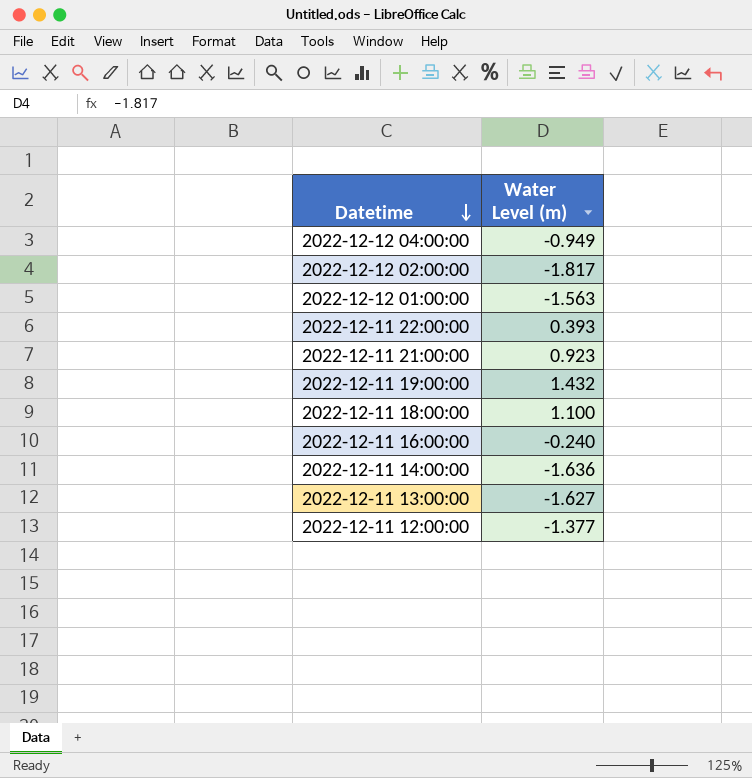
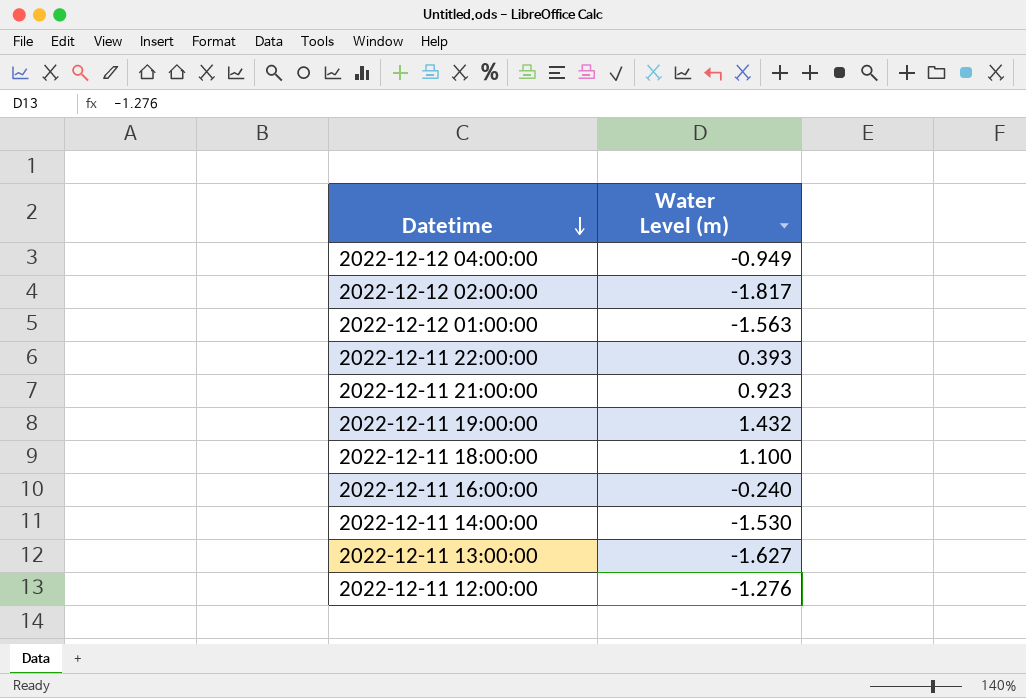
2022-12-11 14:00:00 | Water Level (m): -1.636 -> -1.530
2022-12-11 12:00:00 | Water Level (m): -1.377 -> -1.276

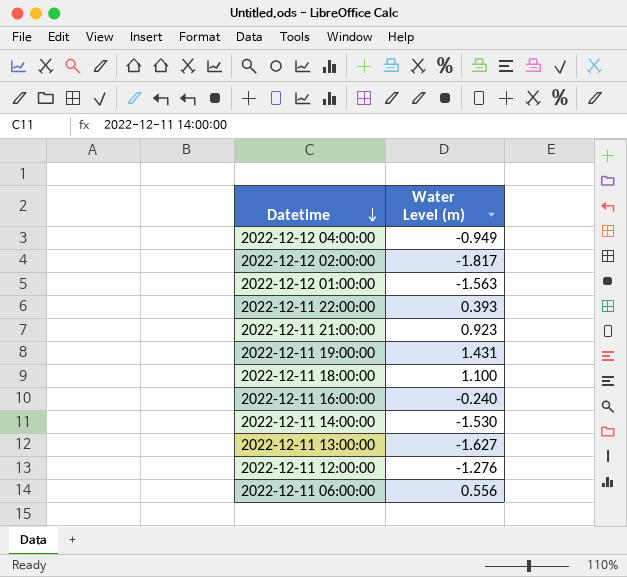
2022-12-11 19:00:00 | Water Level (m): 1.432 -> 1.431
row 2022-12-11 06:00:00: none -> 0.556

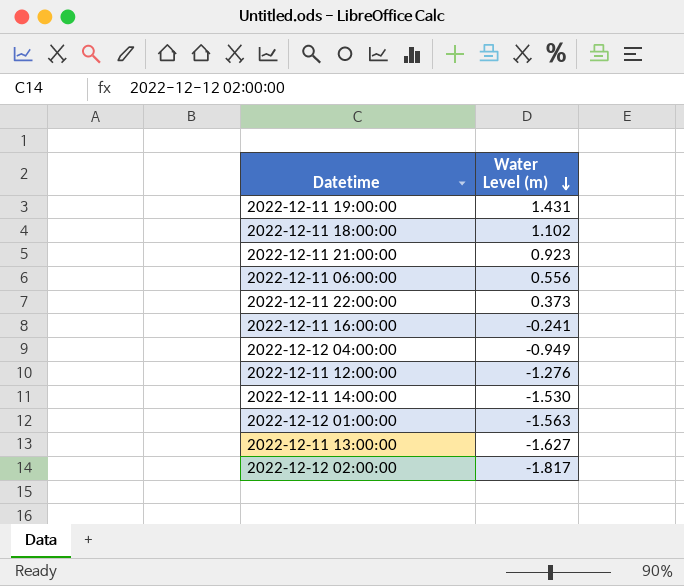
row order: Datetime descending -> Water Level (m) descending
2022-12-11 18:00:00 | Water Level (m): 1.100 -> 1.102
2022-12-11 22:00:00 | Water Level (m): 0.393 -> 0.373
2022-12-11 16:00:00 | Water Level (m): -0.240 -> -0.241

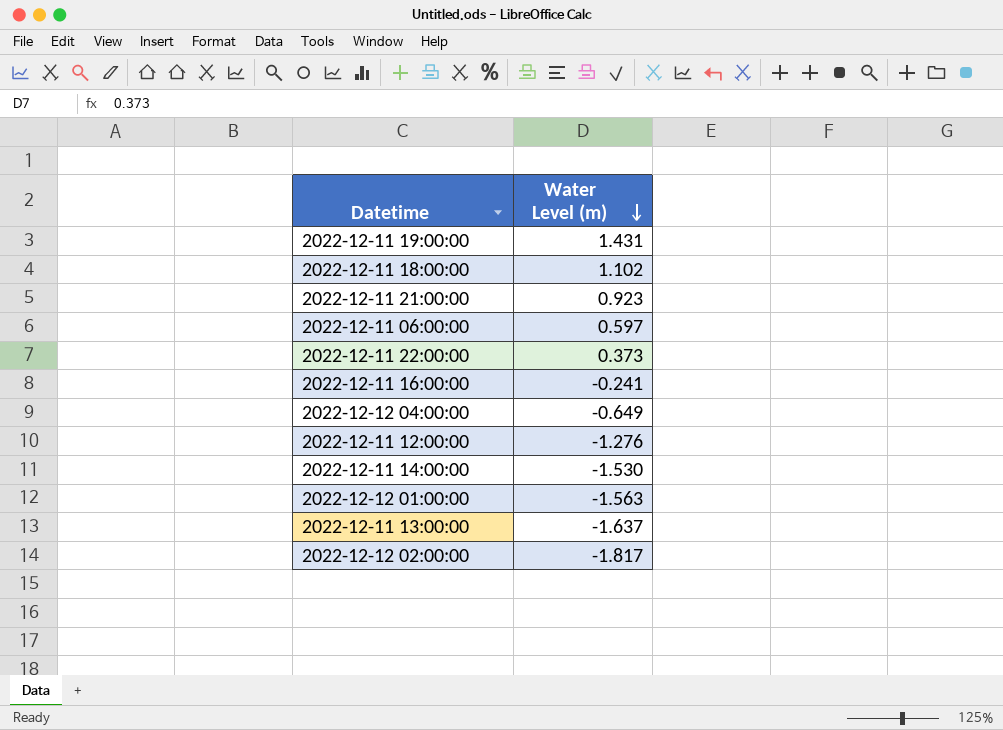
2022-12-11 06:00:00 | Water Level (m): 0.556 -> 0.597
2022-12-12 04:00:00 | Water Level (m): -0.949 -> -0.649
2022-12-11 13:00:00 | Water Level (m): -1.627 -> -1.637

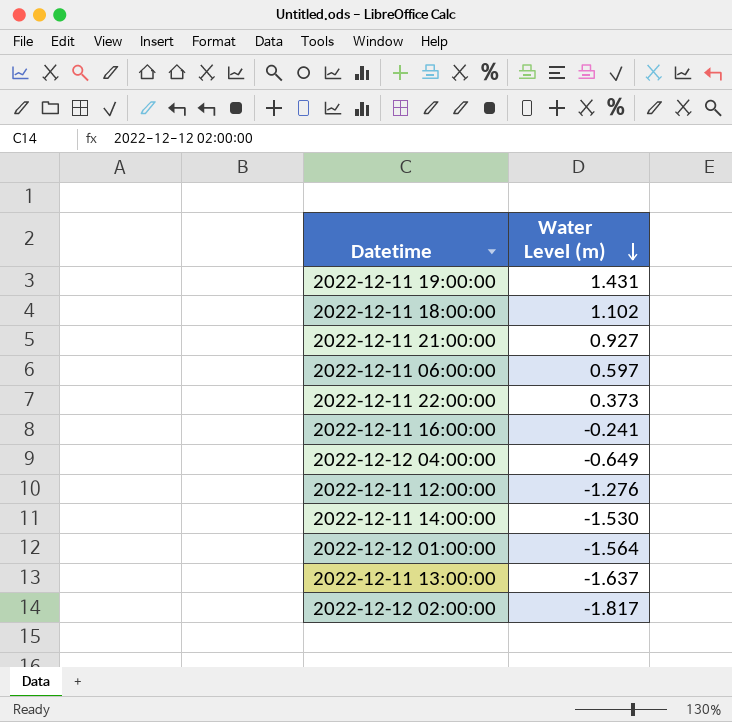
2022-12-11 21:00:00 | Water Level (m): 0.923 -> 0.927
2022-12-12 01:00:00 | Water Level (m): -1.563 -> -1.564

